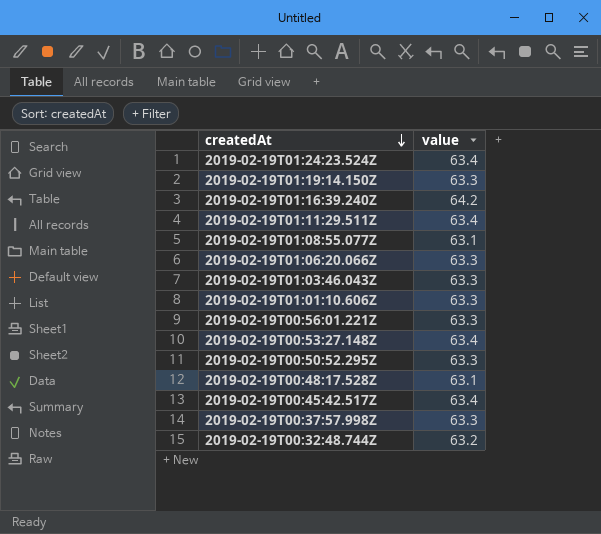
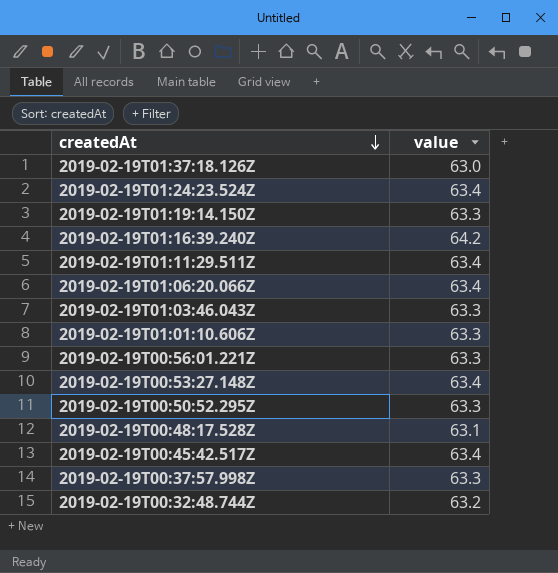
row 2019-02-19T01:08:55.077Z: 63.1 -> none
row 2019-02-19T01:37:18.126Z: none -> 63.0
2019-02-19T01:06:20.066Z | value: 63.3 -> 63.4

